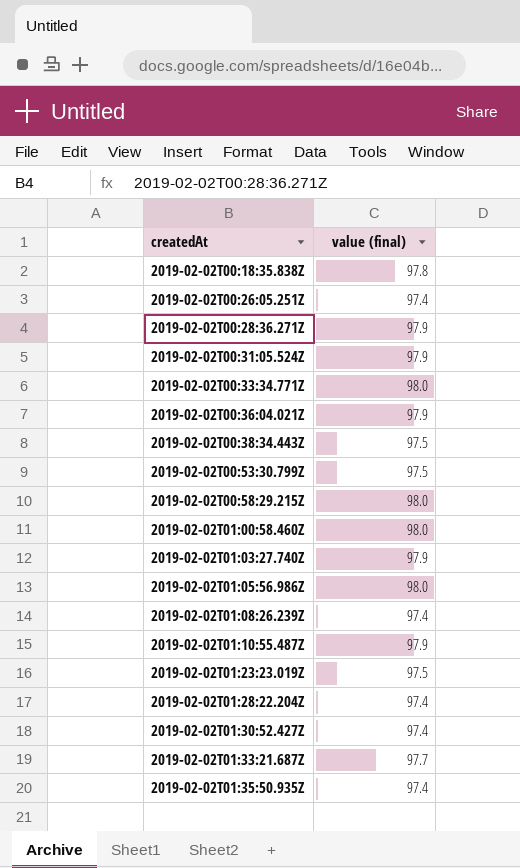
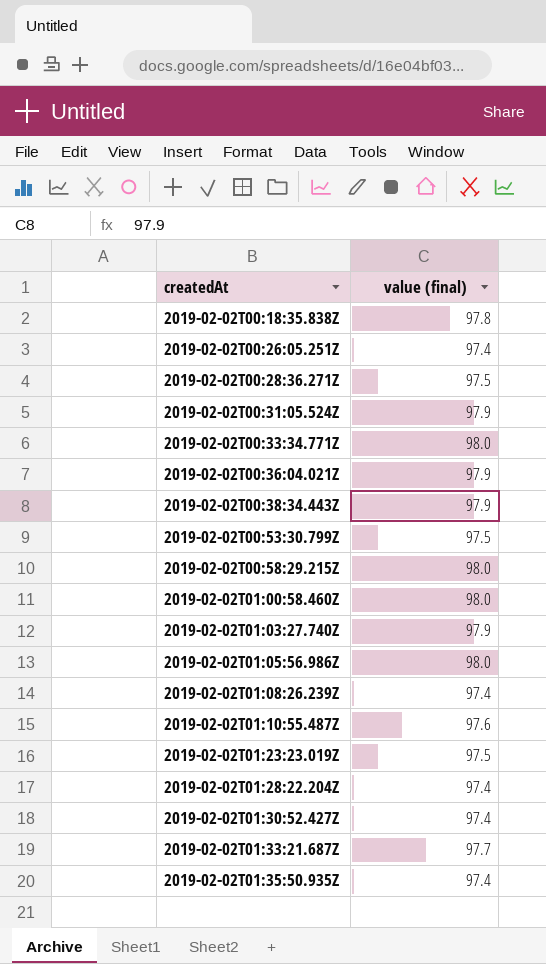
2019-02-02T00:28:36.271Z | value (final): 97.9 -> 97.5
2019-02-02T00:38:34.443Z | value (final): 97.5 -> 97.9
2019-02-02T01:10:55.487Z | value (final): 97.9 -> 97.6

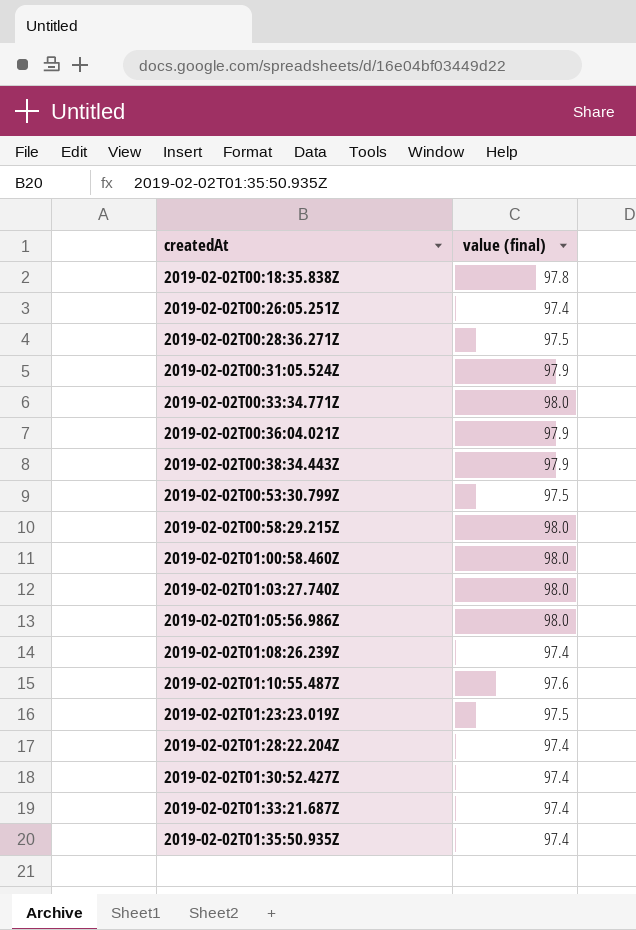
2019-02-02T01:03:27.740Z | value (final): 97.9 -> 98.0
2019-02-02T01:33:21.687Z | value (final): 97.7 -> 97.4

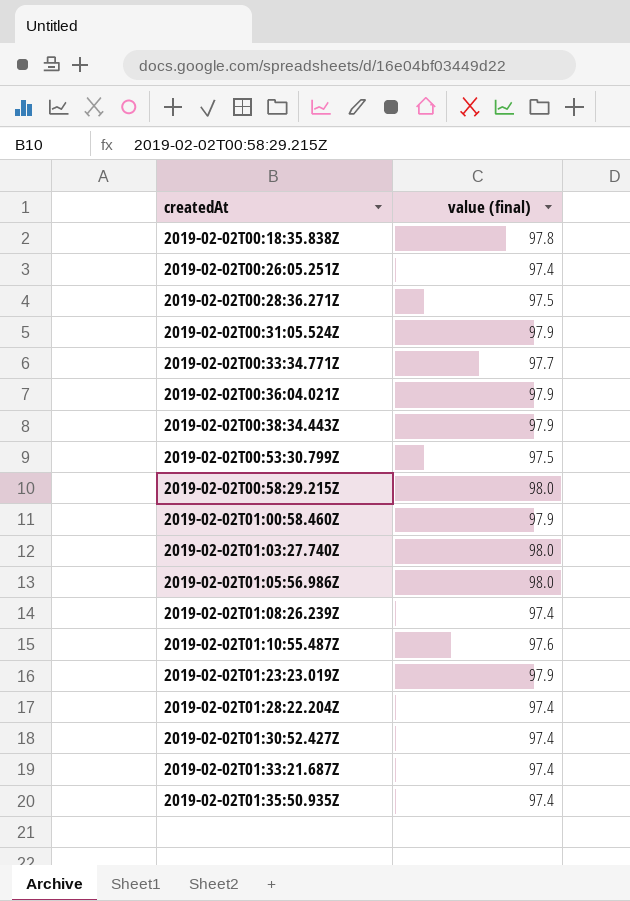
2019-02-02T00:33:34.771Z | value (final): 98.0 -> 97.7
2019-02-02T01:00:58.460Z | value (final): 98.0 -> 97.9
2019-02-02T01:23:23.019Z | value (final): 97.5 -> 97.9

